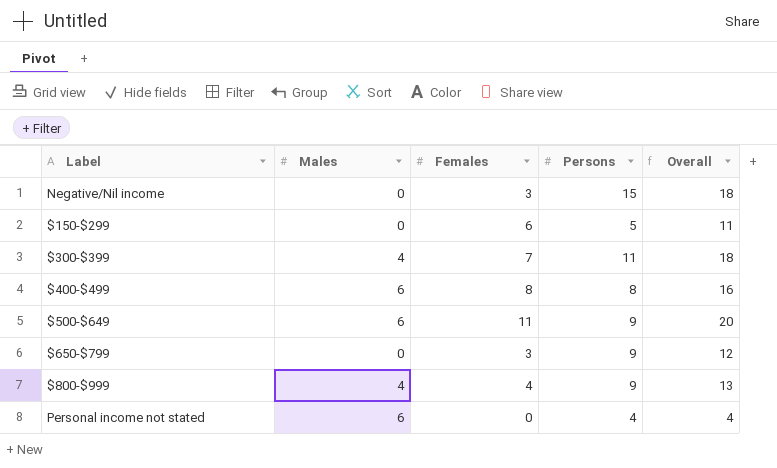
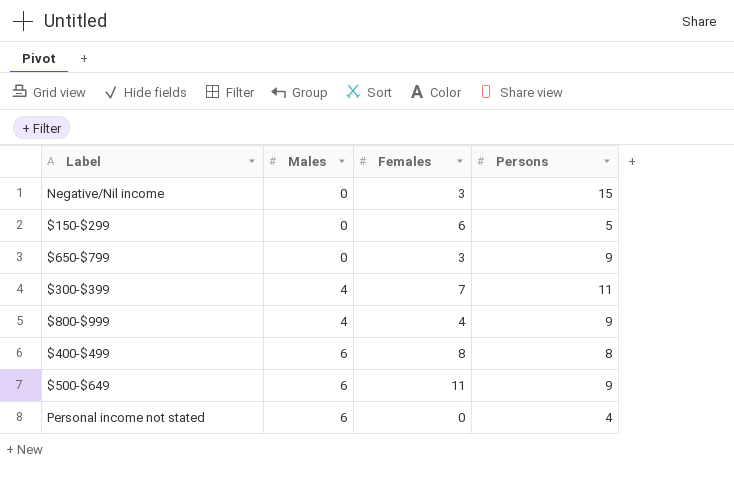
row order: none -> Males ascending
column Overall | formula: [Females] + [Persons] -> none

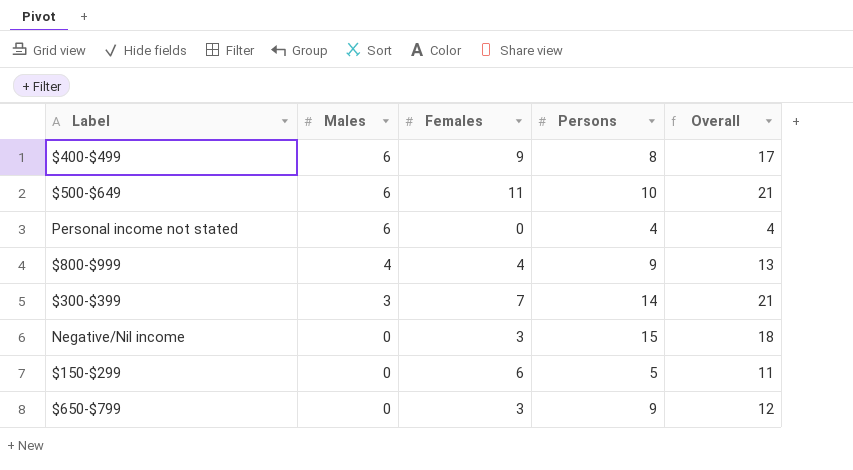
row order: Males ascending -> Males descending
column Overall | formula: none -> [Females] + [Persons]
$400-$499 | Females: 8 -> 9
$500-$649 | Persons: 9 -> 10
$300-$399 | Males: 4 -> 3
$300-$399 | Persons: 11 -> 14

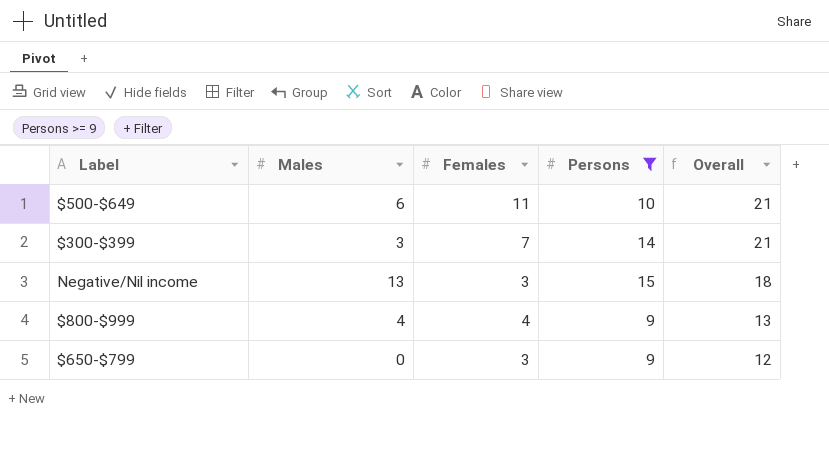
filter: none -> Persons >= 9
row order: Males descending -> Overall descending
Negative/Nil income | Males: 0 -> 13

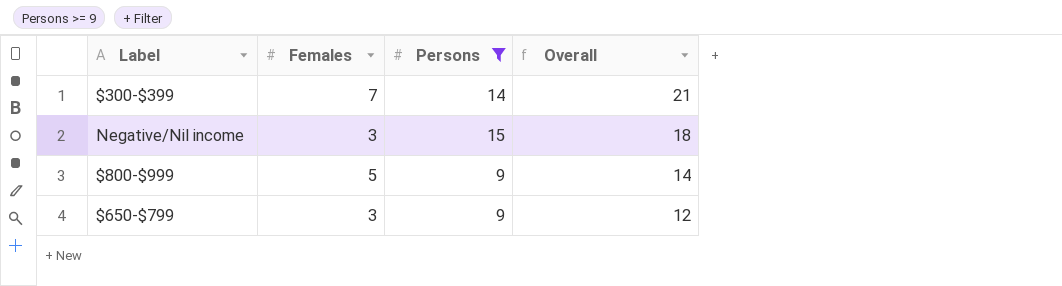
column Males | position: 2 -> none
row $500-$649: 6 | 11 | 10 | 21 -> none
$800-$999 | Females: 4 -> 5
$800-$999 | Overall: 13 -> 14

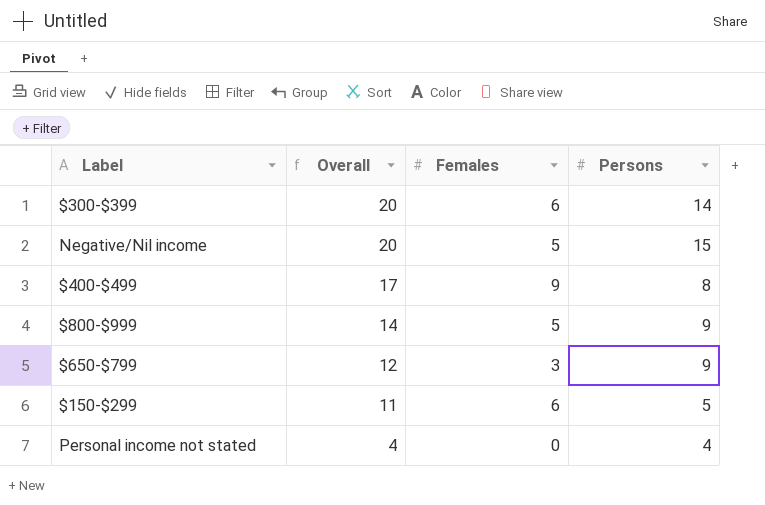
filter: Persons >= 9 -> none
column Overall | position: 4 -> 2
$300-$399 | Overall: 21 -> 20
$300-$399 | Females: 7 -> 6
Negative/Nil income | Overall: 18 -> 20
Negative/Nil income | Females: 3 -> 5

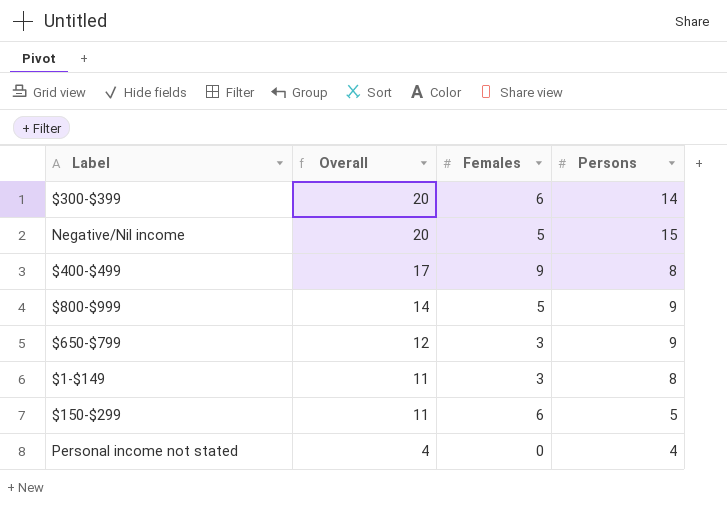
row $1-$149: none -> 11 | 3 | 8

